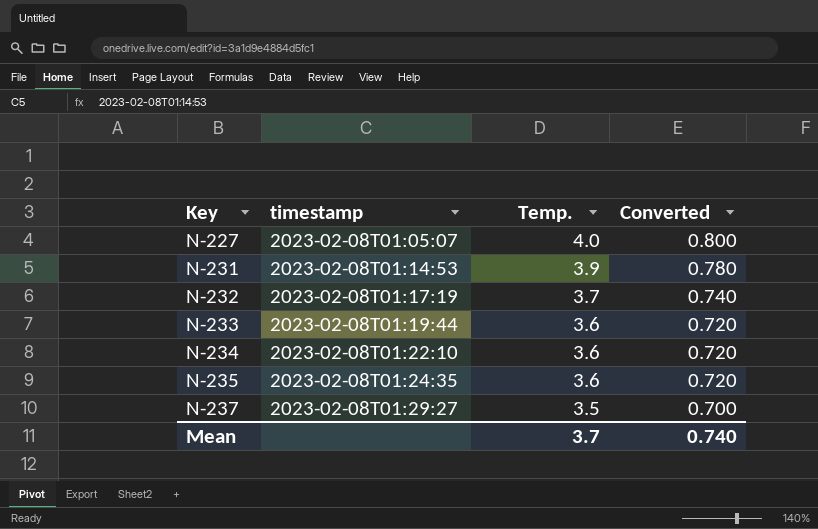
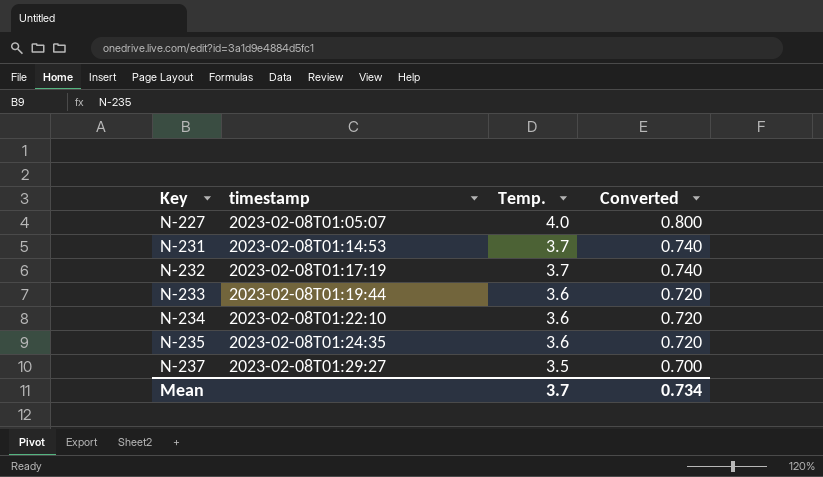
N-231 | Temp.: 3.9 -> 3.7
N-231 | Converted: 0.780 -> 0.740
Mean | Converted: 0.740 -> 0.734

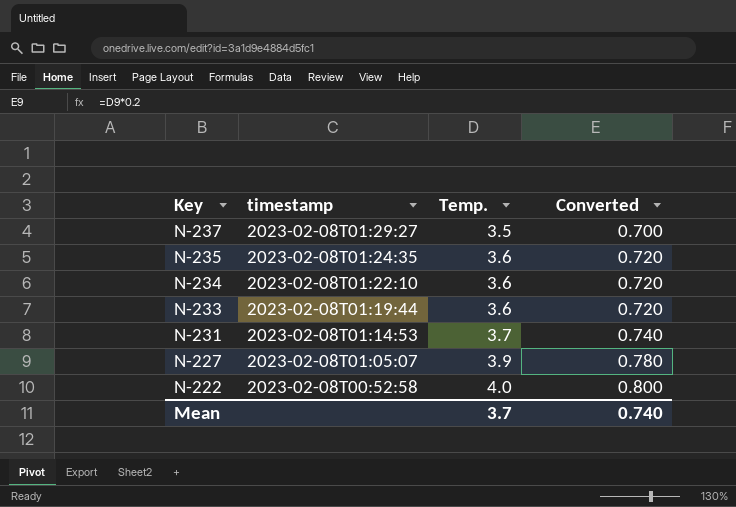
row order: Key ascending -> Key descending
row N-232: 2023-02-08T01:17:19 | 3.7 | 0.740 -> none
N-227 | Temp.: 4.0 -> 3.9
N-227 | Converted: 0.800 -> 0.780
row N-222: none -> 2023-02-08T00:52:58 | 4.0 | 0.800
Mean | Converted: 0.734 -> 0.740

